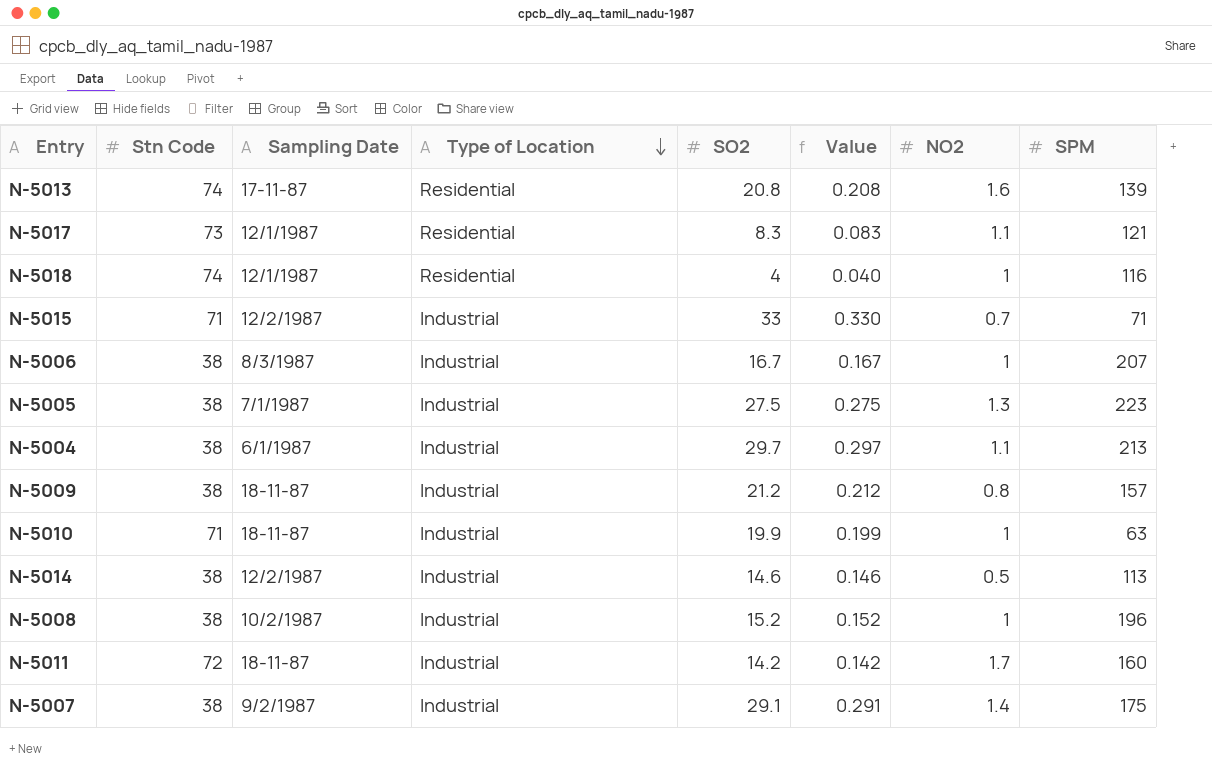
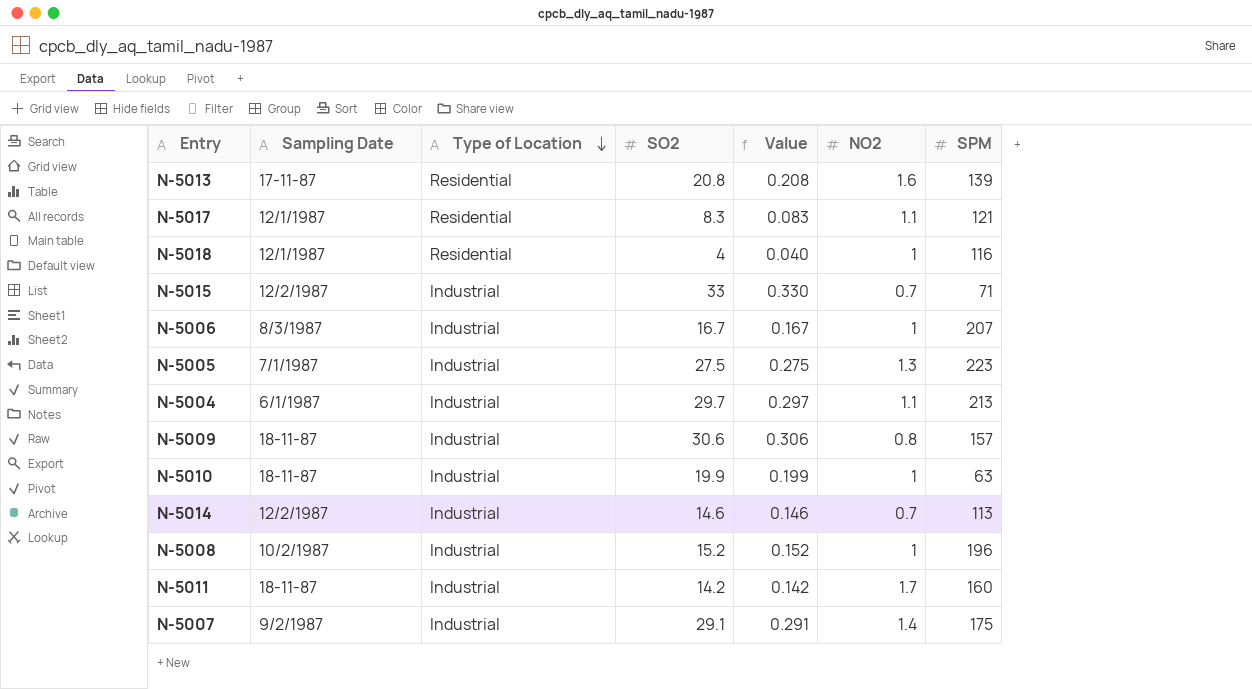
column Stn Code | position: 2 -> none
N-5009 | SO2: 21.2 -> 30.6
N-5009 | Value: 0.212 -> 0.306
N-5014 | NO2: 0.5 -> 0.7

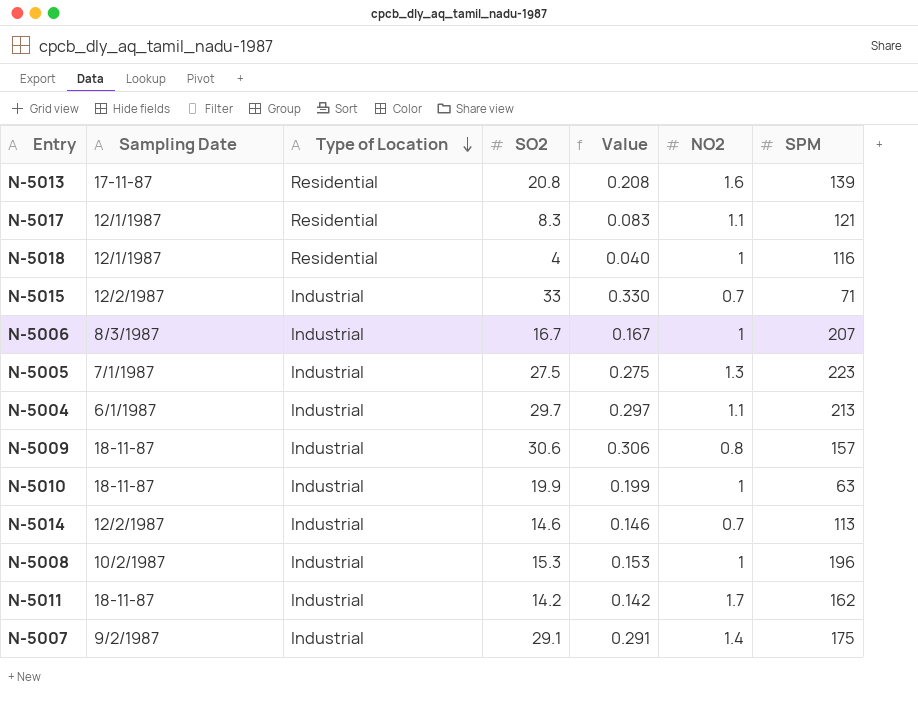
N-5008 | SO2: 15.2 -> 15.3
N-5008 | Value: 0.152 -> 0.153
N-5011 | SPM: 160 -> 162

